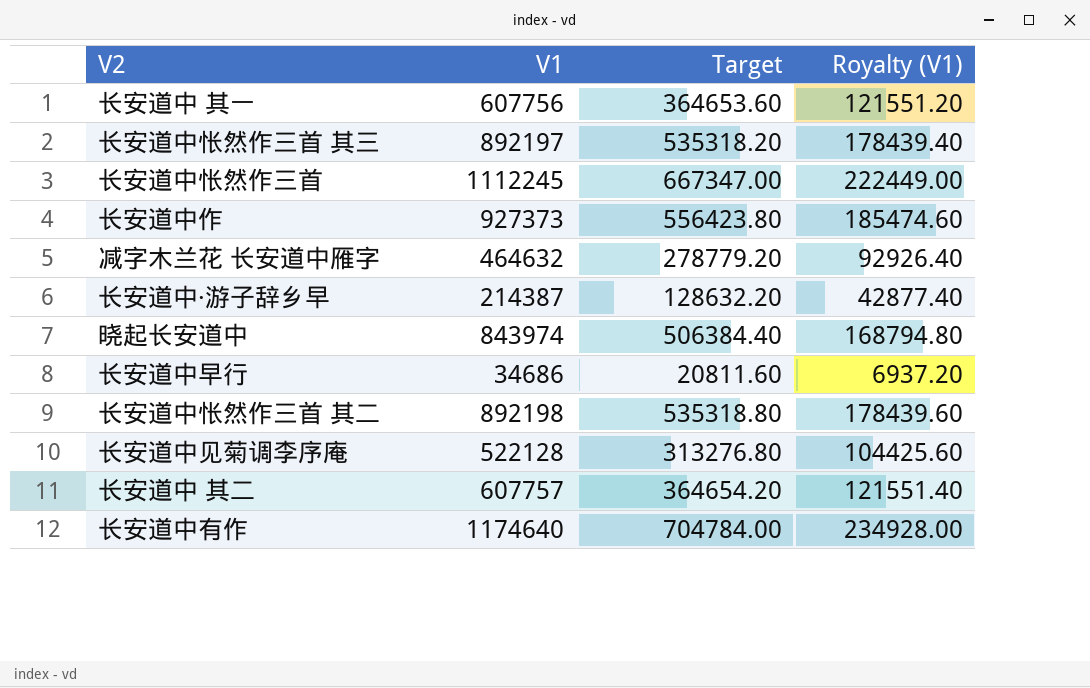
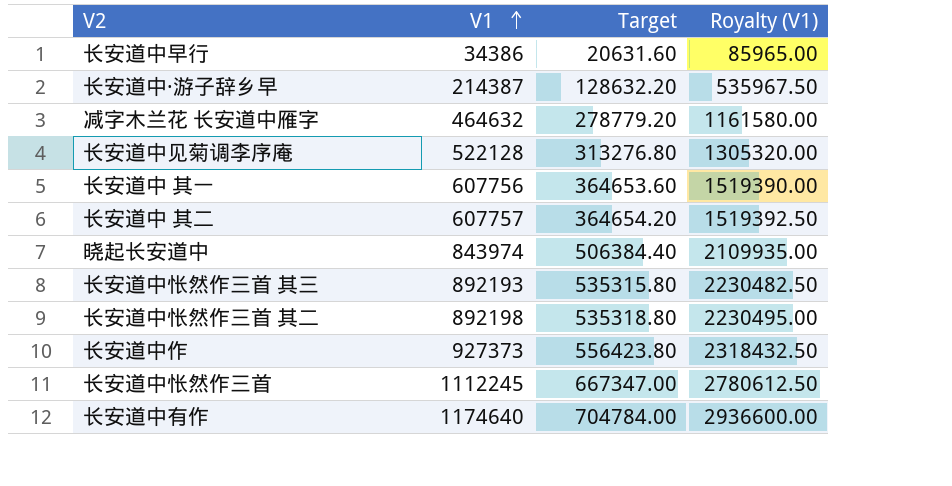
row order: none -> V1 ascending
column Royalty (V1) | formula: [V1] * 0.2 -> [V1] * 2.5
长安道中早行 | V1: 34686 -> 34386
长安道中早行 | Target: 20811.60 -> 20631.60
长安道中怅然作三首 其三 | V1: 892197 -> 892193
长安道中怅然作三首 其三 | Target: 535318.20 -> 535315.80

